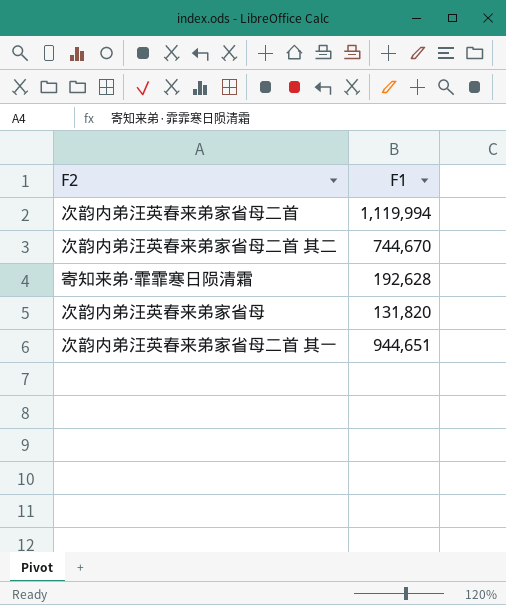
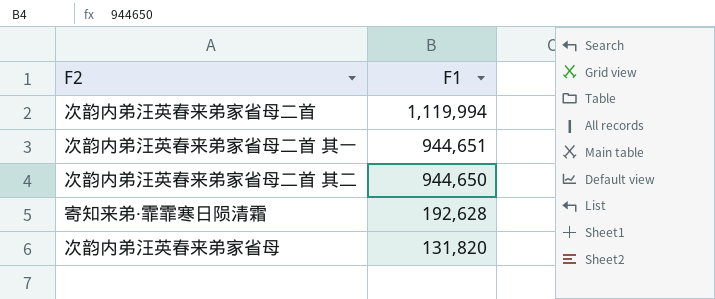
row order: none -> F1 descending
次韵内弟汪英春来弟家省母二首 其二 | F1: 744,670 -> 944,650

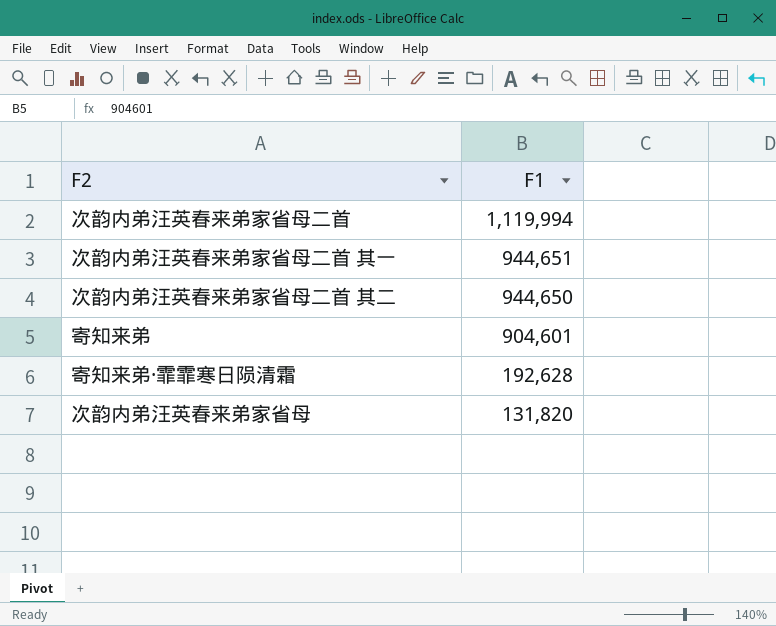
row 寄知来弟: none -> 904,601

